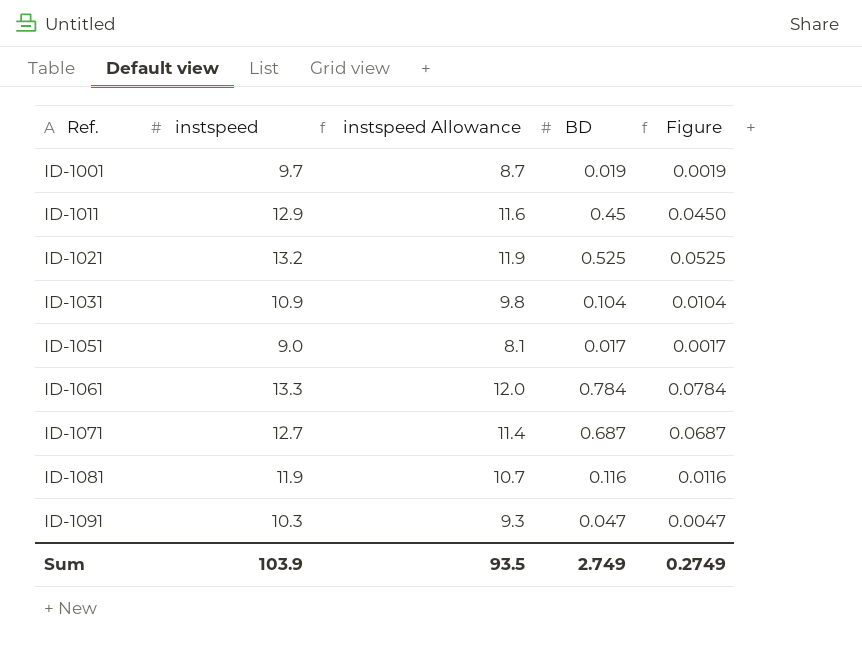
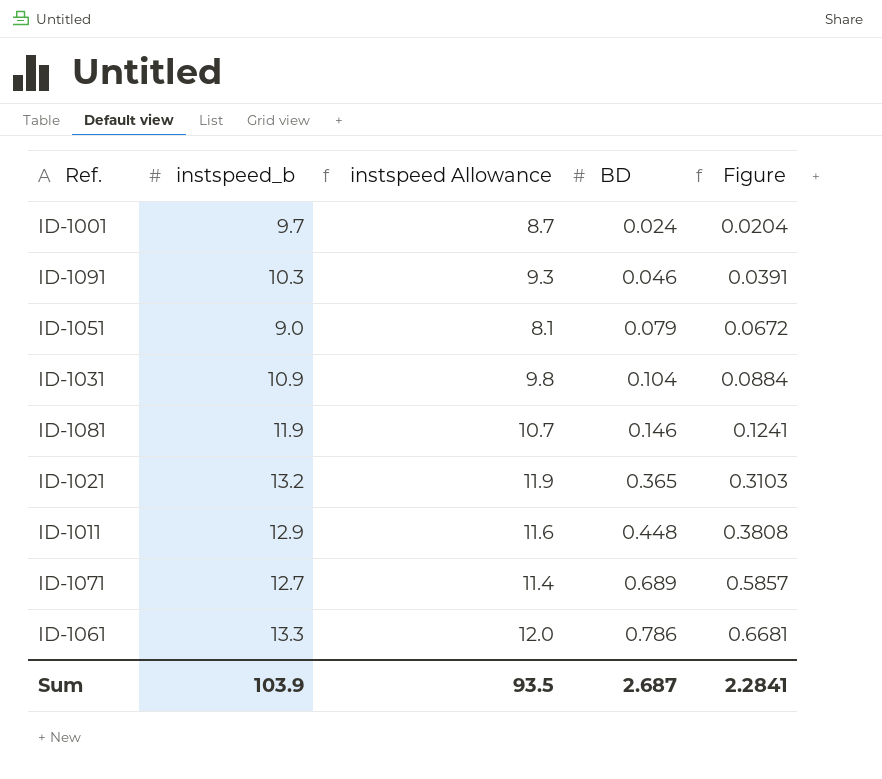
row order: Ref. ascending -> BD ascending
column name: instspeed -> instspeed_b
column Figure | formula: [BD] * 0.1 -> [BD] * 0.85
ID-1001 | BD: 0.019 -> 0.024
ID-1091 | BD: 0.047 -> 0.046
ID-1051 | BD: 0.017 -> 0.079
ID-1081 | BD: 0.116 -> 0.146
ID-1021 | BD: 0.525 -> 0.365
ID-1011 | BD: 0.45 -> 0.448
ID-1071 | BD: 0.687 -> 0.689
ID-1061 | BD: 0.784 -> 0.786
Sum | BD: 2.749 -> 2.687
Sum | Figure: 0.2749 -> 2.2841

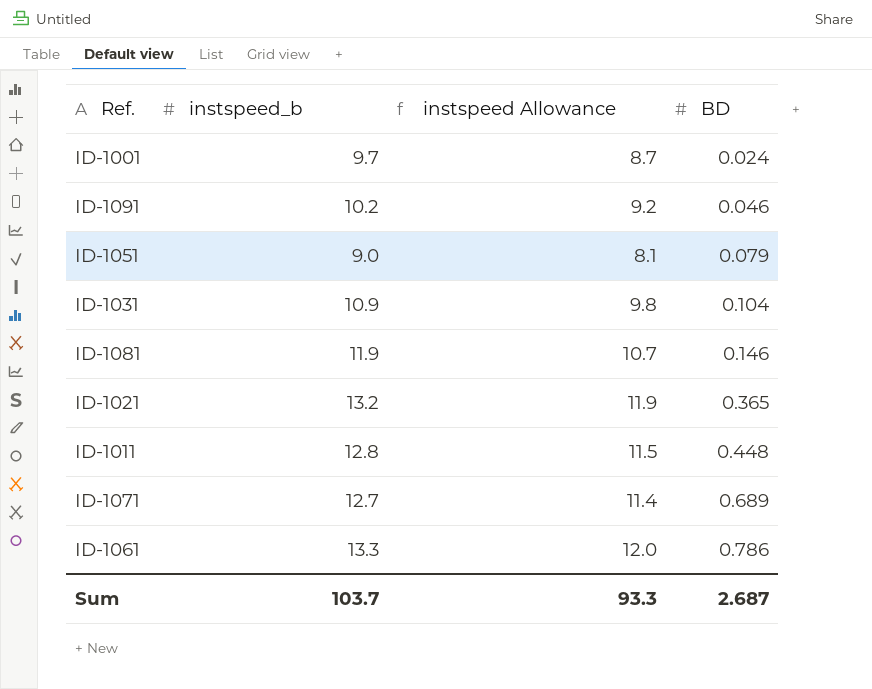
column Figure | formula: [BD] * 0.85 -> none
ID-1091 | instspeed_b: 10.3 -> 10.2
ID-1091 | instspeed Allowance: 9.3 -> 9.2
ID-1011 | instspeed_b: 12.9 -> 12.8
ID-1011 | instspeed Allowance: 11.6 -> 11.5
Sum | instspeed_b: 103.9 -> 103.7
Sum | instspeed Allowance: 93.5 -> 93.3

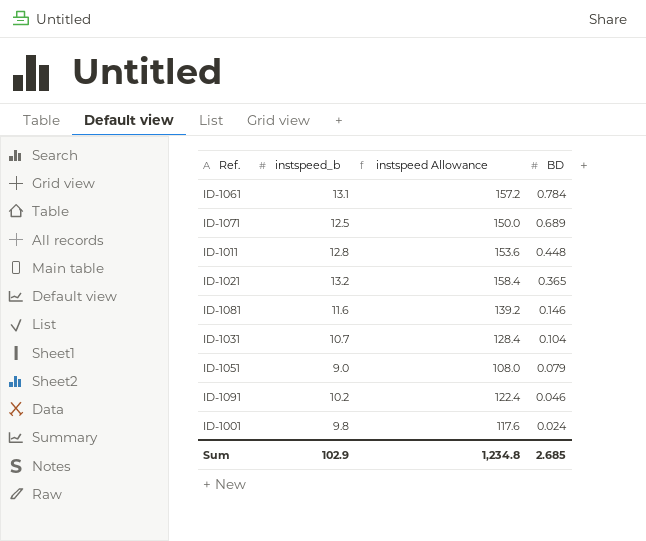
row order: BD ascending -> BD descending
column instspeed Allowance | formula: [instspeed_b] * 0.9 -> [instspeed_b] * 12
ID-1061 | instspeed_b: 13.3 -> 13.1
ID-1061 | BD: 0.786 -> 0.784
ID-1071 | instspeed_b: 12.7 -> 12.5
ID-1081 | instspeed_b: 11.9 -> 11.6
ID-1031 | instspeed_b: 10.9 -> 10.7
ID-1001 | instspeed_b: 9.7 -> 9.8
Sum | instspeed_b: 103.7 -> 102.9
Sum | instspeed Allowance: 93.3 -> 1,234.8
Sum | BD: 2.687 -> 2.685

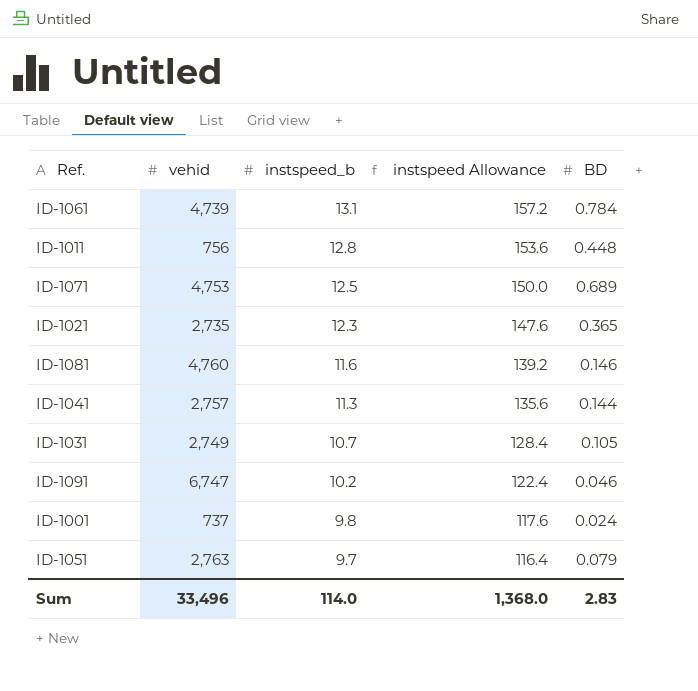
row order: BD descending -> instspeed_b descending
column vehid | position: none -> 2
ID-1021 | instspeed_b: 13.2 -> 12.3
ID-1021 | instspeed Allowance: 158.4 -> 147.6
row ID-1041: none -> 2,757 | 11.3 | 135.6 | 0.144
ID-1031 | BD: 0.104 -> 0.105
ID-1051 | instspeed_b: 9.0 -> 9.7
ID-1051 | instspeed Allowance: 108.0 -> 116.4
Sum | instspeed_b: 102.9 -> 114.0
Sum | instspeed Allowance: 1,234.8 -> 1,368.0
Sum | BD: 2.685 -> 2.83

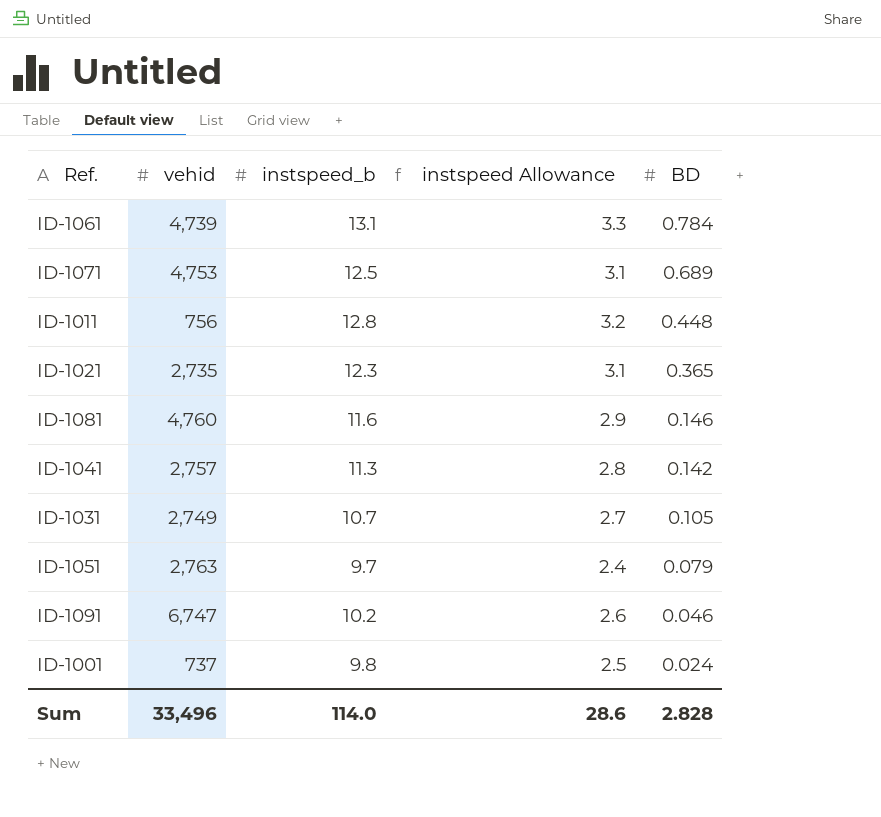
row order: instspeed_b descending -> BD descending
column instspeed Allowance | formula: [instspeed_b] * 12 -> [instspeed_b] * 0.25
ID-1041 | BD: 0.144 -> 0.142
Sum | instspeed Allowance: 1,368.0 -> 28.6
Sum | BD: 2.83 -> 2.828

